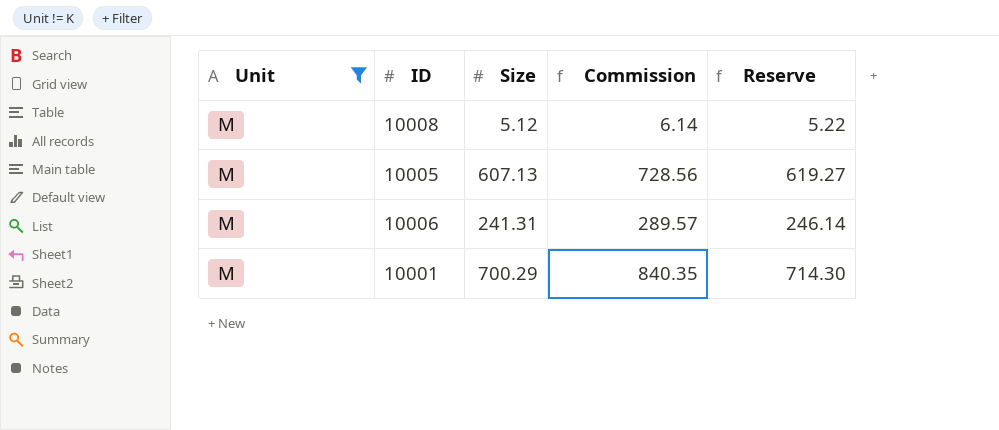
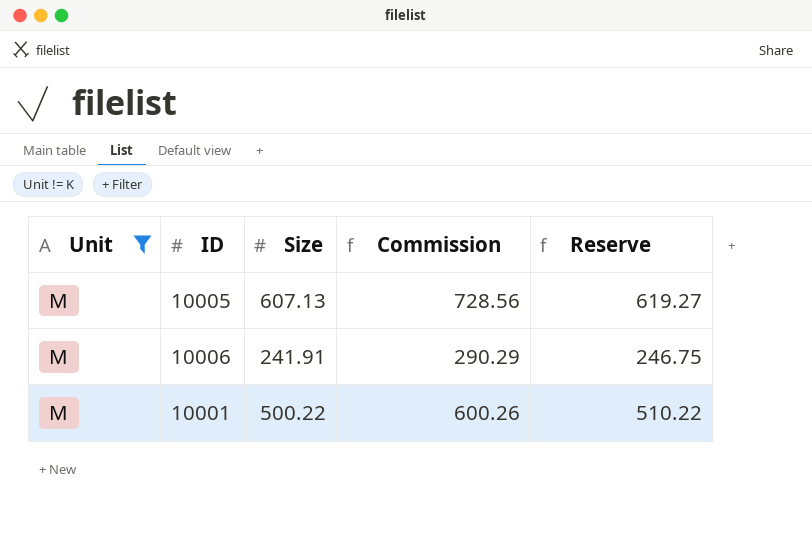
row 10008: M | 5.12 | 6.14 | 5.22 -> none
10006 | Size: 241.31 -> 241.91
10006 | Commission: 289.57 -> 290.29
10006 | Reserve: 246.14 -> 246.75
10001 | Size: 700.29 -> 500.22
10001 | Commission: 840.35 -> 600.26
10001 | Reserve: 714.30 -> 510.22

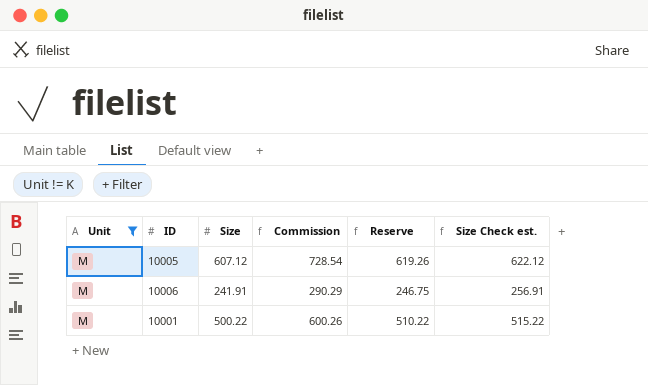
column Size Check est. | formula: none -> [Size] + 15
10005 | Size: 607.13 -> 607.12
10005 | Commission: 728.56 -> 728.54
10005 | Reserve: 619.27 -> 619.26

